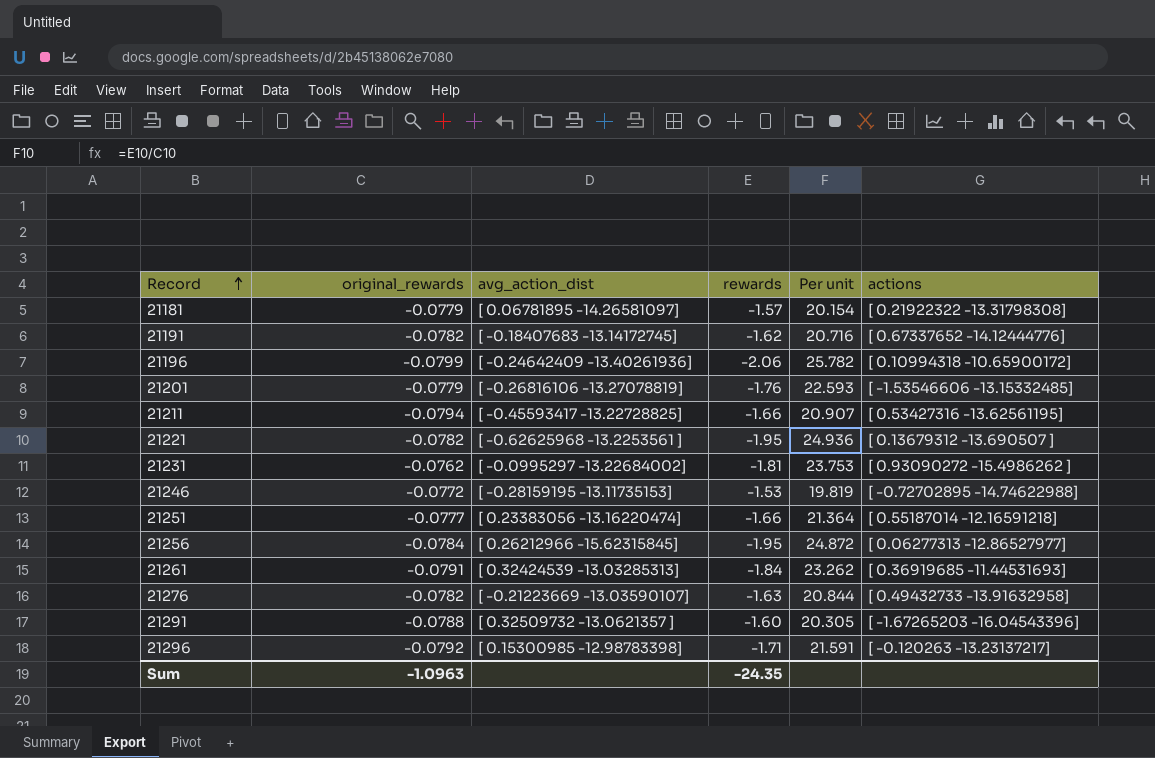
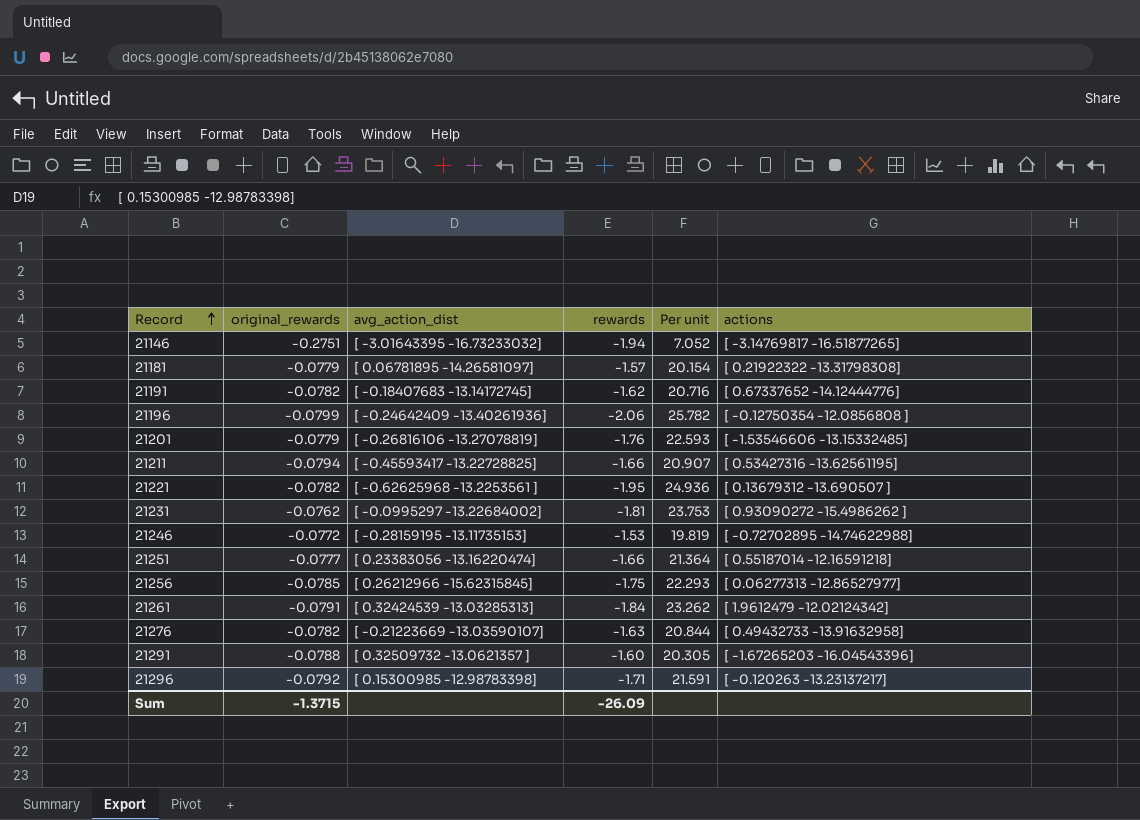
row 21146: none -> -0.2751 | [ -3.01643395 -16.73233032] | -1.94 | 7.052 | [ -3.14769817 -16.51877265]
21196 | actions: [ 0.10994318 -10.65900172] -> [ -0.12750354 -12.0856808 ]
21256 | original_rewards: -0.0784 -> -0.0785
21256 | rewards: -1.95 -> -1.75
21256 | Per unit: 24.872 -> 22.293
21261 | actions: [ 0.36919685 -11.44531693] -> [ 1.9612479 -12.02124342]
Sum | original_rewards: -1.0963 -> -1.3715
Sum | rewards: -24.35 -> -26.09

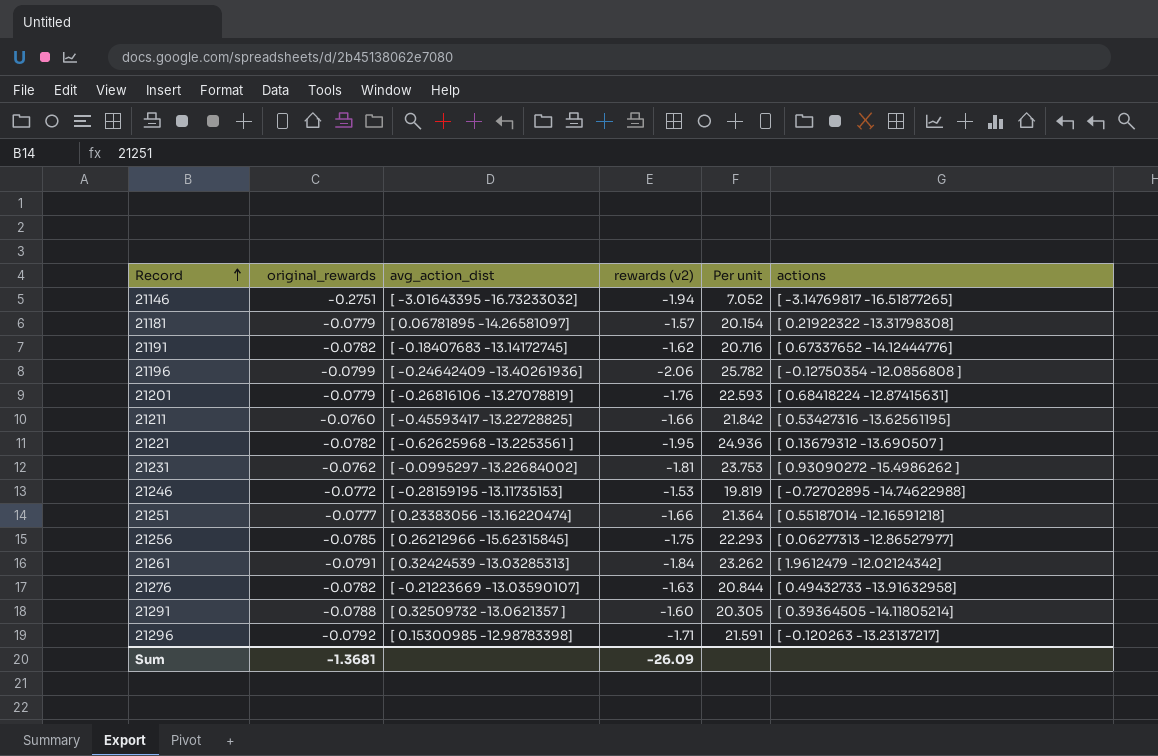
column name: rewards -> rewards (v2)
21201 | actions: [ -1.53546606 -13.15332485] -> [ 0.68418224 -12.87415631]
21211 | original_rewards: -0.0794 -> -0.0760
21211 | Per unit: 20.907 -> 21.842
21291 | actions: [ -1.67265203 -16.04543396] -> [ 0.39364505 -14.11805214]
Sum | original_rewards: -1.3715 -> -1.3681

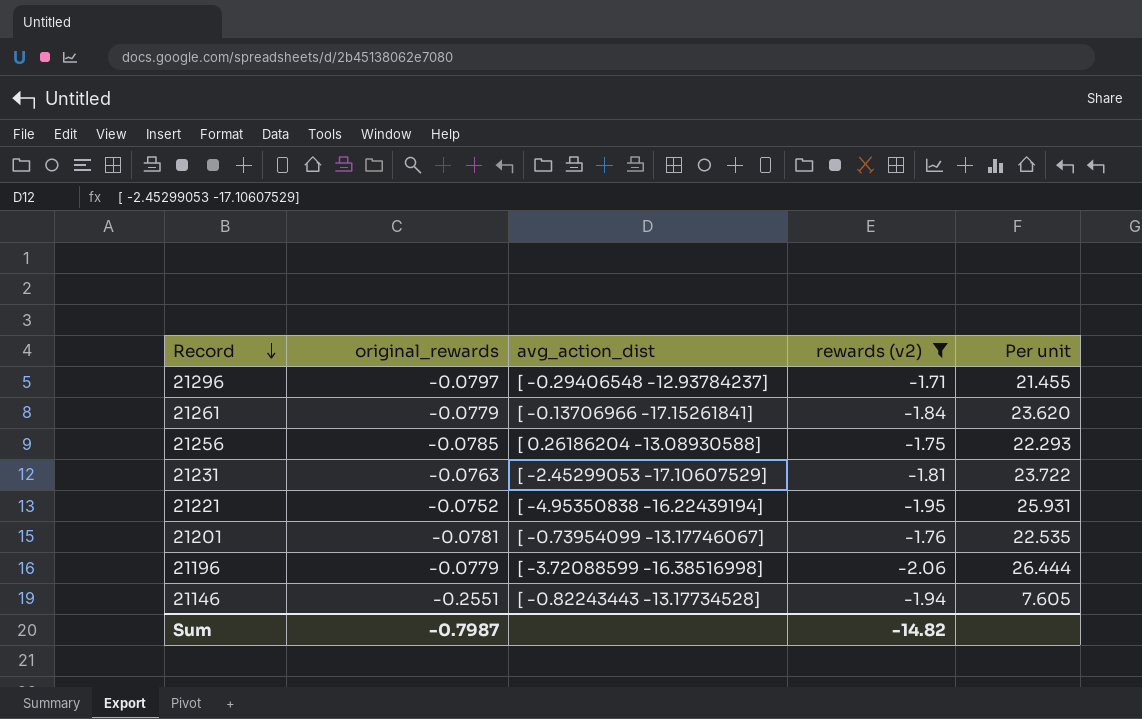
filter: none -> rewards (v2) <= -1.71
row order: Record ascending -> Record descending
column actions | position: 6 -> none
21296 | original_rewards: -0.0792 -> -0.0797
21296 | avg_action_dist: [ 0.15300985 -12.98783398] -> [ -0.29406548 -12.93784237]
21296 | Per unit: 21.591 -> 21.455
21261 | original_rewards: -0.0791 -> -0.0779
21261 | avg_action_dist: [ 0.32424539 -13.03285313] -> [ -0.13706966 -17.15261841]
21261 | Per unit: 23.262 -> 23.620
21256 | avg_action_dist: [ 0.26212966 -15.62315845] -> [ 0.26186204 -13.08930588]
21231 | original_rewards: -0.0762 -> -0.0763
21231 | avg_action_dist: [ -0.0995297 -13.22684002] -> [ -2.45299053 -17.10607529]
21231 | Per unit: 23.753 -> 23.722
21221 | original_rewards: -0.0782 -> -0.0752
21221 | avg_action_dist: [ -0.62625968 -13.2253561 ] -> [ -4.95350838 -16.22439194]
21221 | Per unit: 24.936 -> 25.931
21201 | original_rewards: -0.0779 -> -0.0781
21201 | avg_action_dist: [ -0.26816106 -13.27078819] -> [ -0.73954099 -13.17746067]
21201 | Per unit: 22.593 -> 22.535
21196 | original_rewards: -0.0799 -> -0.0779
21196 | avg_action_dist: [ -0.24642409 -13.40261936] -> [ -3.72088599 -16.38516998]
21196 | Per unit: 25.782 -> 26.444
21146 | original_rewards: -0.2751 -> -0.2551
21146 | avg_action_dist: [ -3.01643395 -16.73233032] -> [ -0.82243443 -13.17734528]
21146 | Per unit: 7.052 -> 7.605
Sum | original_rewards: -1.3681 -> -0.7987
Sum | rewards (v2): -26.09 -> -14.82

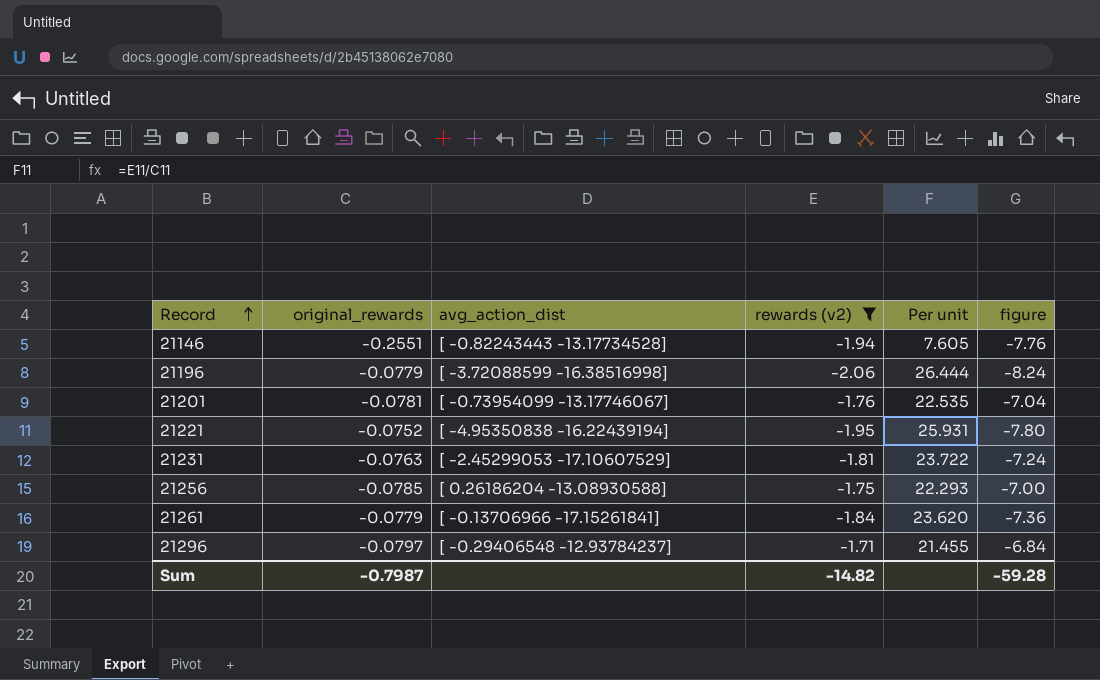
row order: Record descending -> Record ascending
column figure | formula: none -> [rewards (v2)] * 4

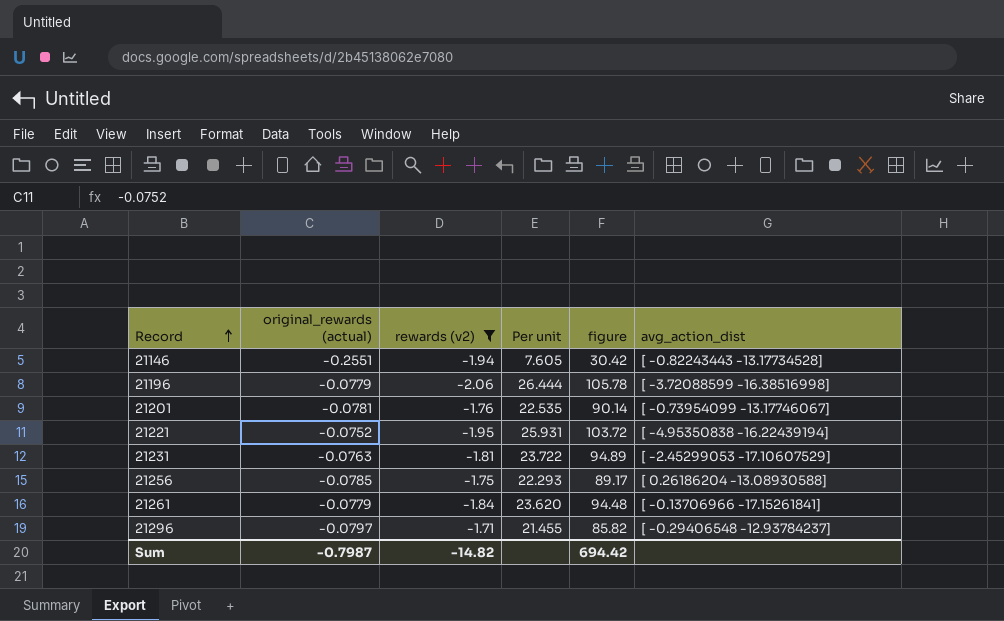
column name: original_rewards -> original_rewards (actual)
column figure | formula: [rewards (v2)] * 4 -> [Per unit] * 4
column avg_action_dist | position: 3 -> 6
Sum | figure: -59.28 -> 694.42

